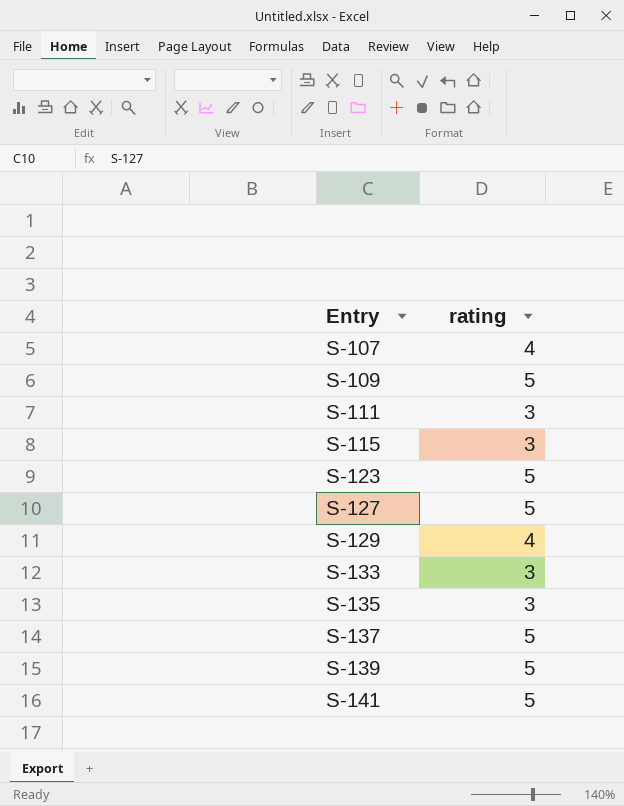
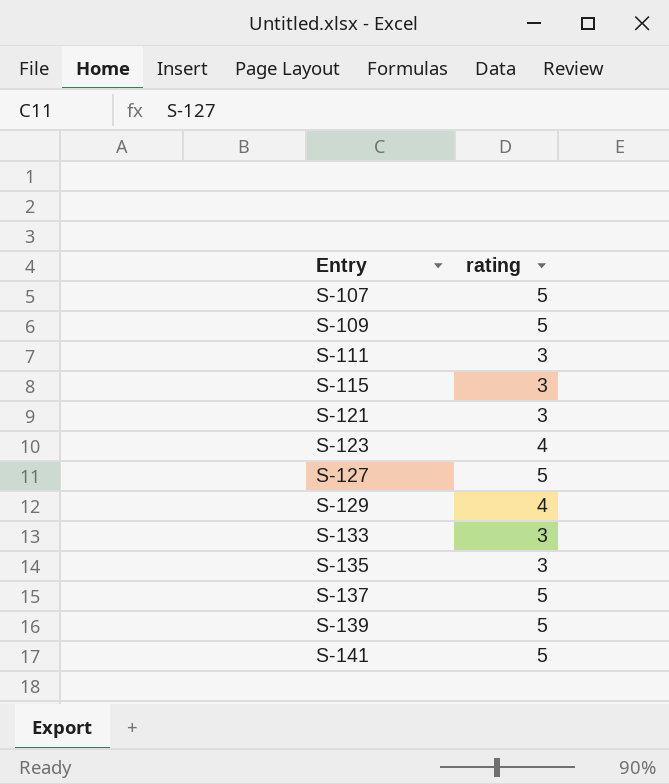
S-107 | rating: 4 -> 5
row S-121: none -> 3
S-123 | rating: 5 -> 4

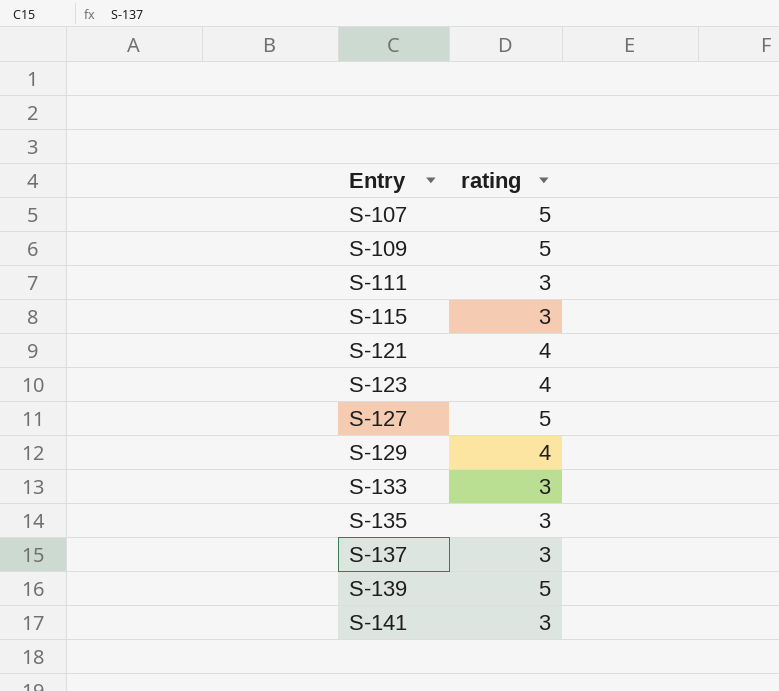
S-121 | rating: 3 -> 4
S-137 | rating: 5 -> 3
S-141 | rating: 5 -> 3

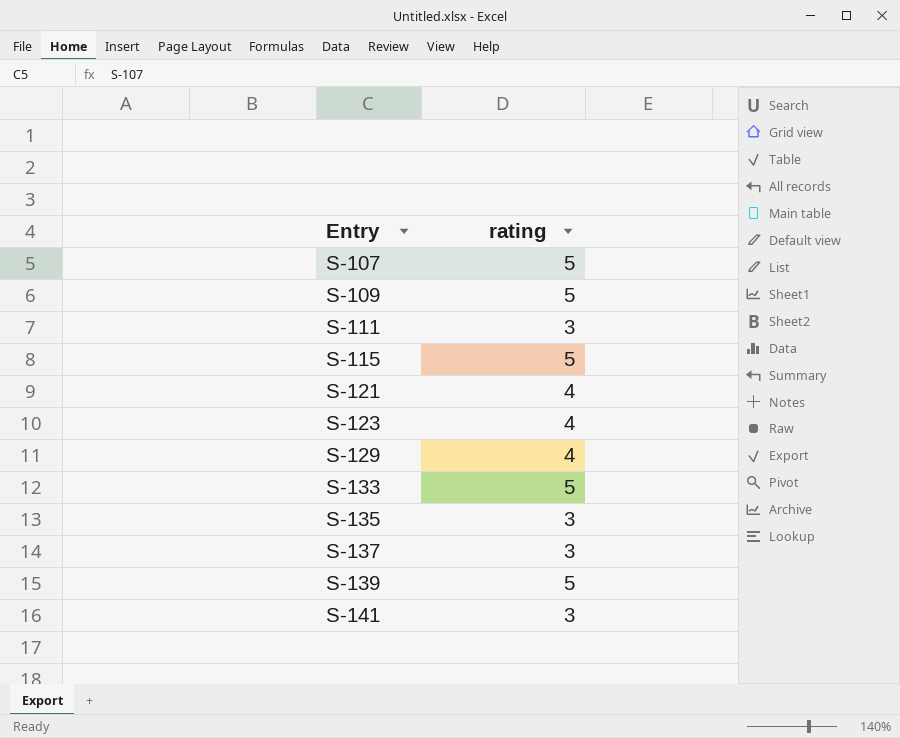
row S-127: 5 -> none
S-115 | rating: 3 -> 5
S-133 | rating: 3 -> 5

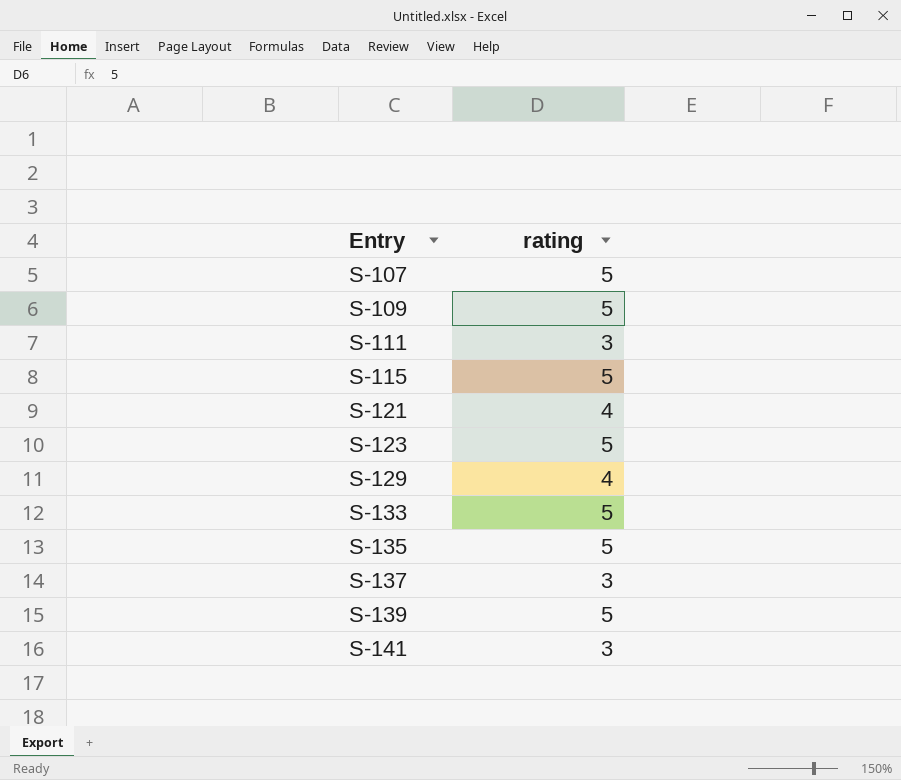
S-123 | rating: 4 -> 5
S-135 | rating: 3 -> 5

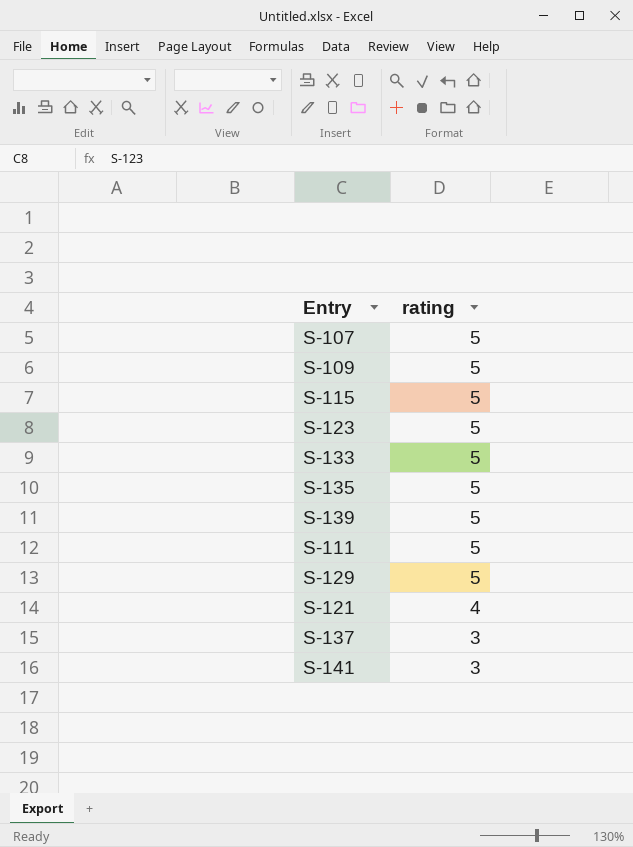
row order: Entry ascending -> rating descending
S-111 | rating: 3 -> 5
S-129 | rating: 4 -> 5

